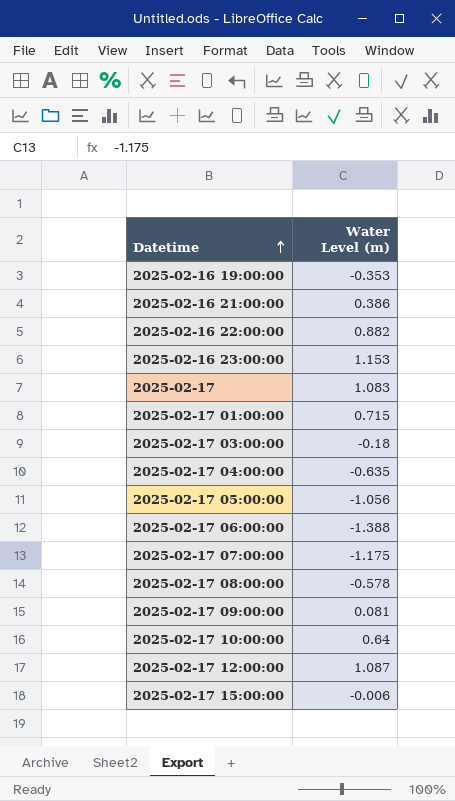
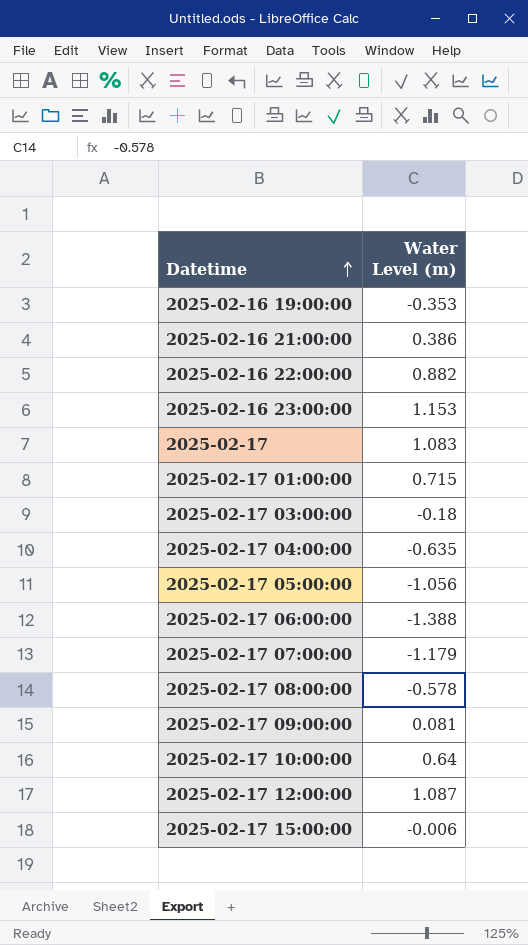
2025-02-17 07:00:00 | Water Level (m): -1.175 -> -1.179

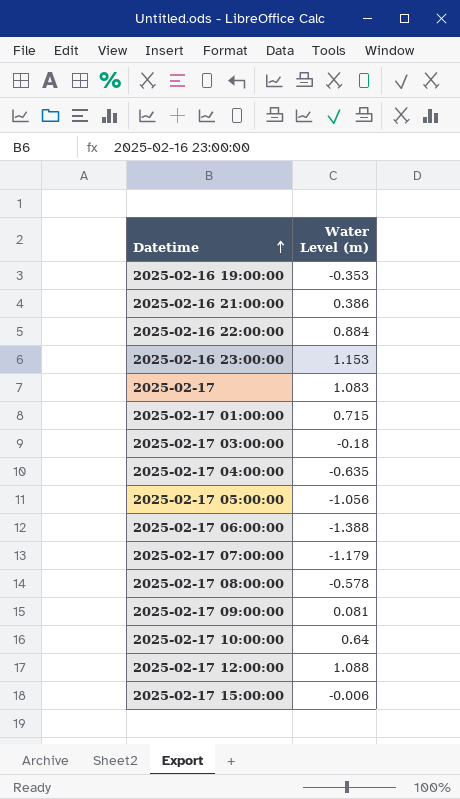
2025-02-16 22:00:00 | Water Level (m): 0.882 -> 0.884
2025-02-17 12:00:00 | Water Level (m): 1.087 -> 1.088

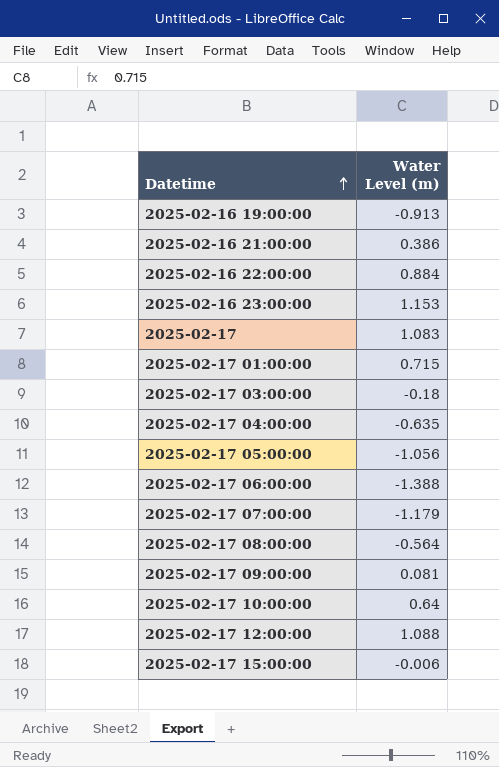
2025-02-16 19:00:00 | Water Level (m): -0.353 -> -0.913
2025-02-17 08:00:00 | Water Level (m): -0.578 -> -0.564

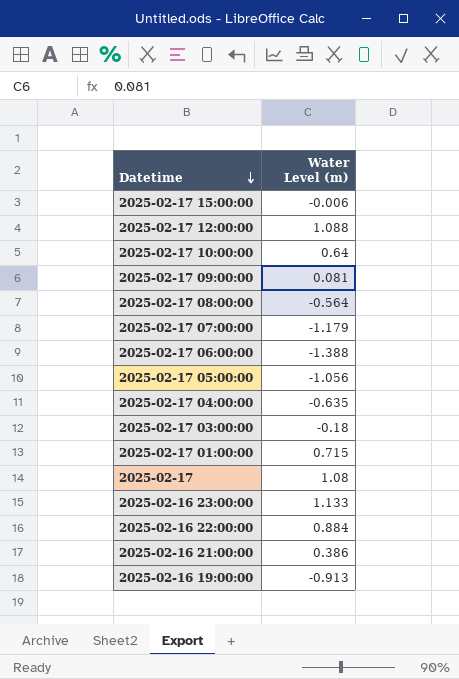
row order: Datetime ascending -> Datetime descending
2025-02-17 | Water Level (m): 1.083 -> 1.08
2025-02-16 23:00:00 | Water Level (m): 1.153 -> 1.133

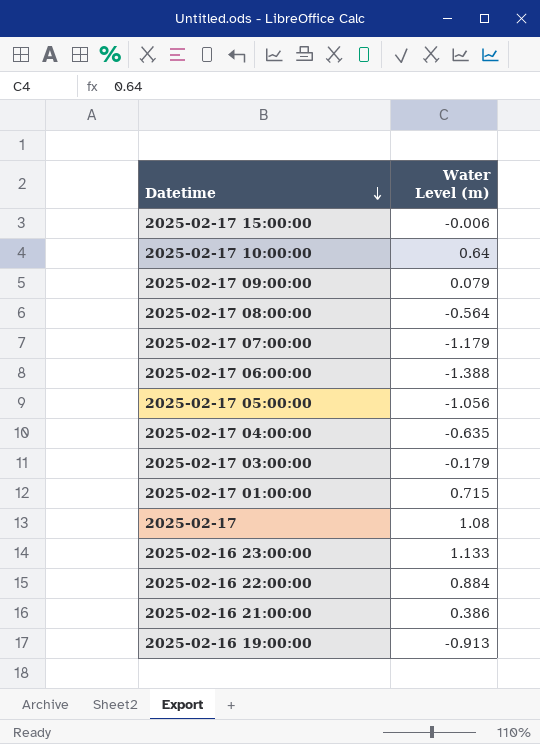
row 2025-02-17 12:00:00: 1.088 -> none
2025-02-17 09:00:00 | Water Level (m): 0.081 -> 0.079
2025-02-17 03:00:00 | Water Level (m): -0.18 -> -0.179

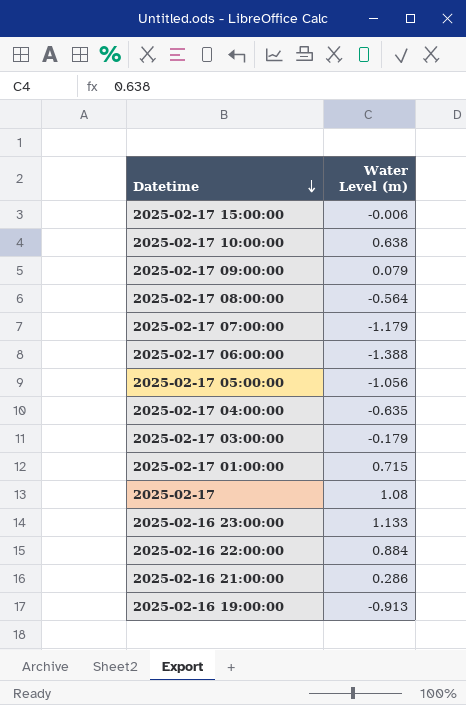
2025-02-17 10:00:00 | Water Level (m): 0.64 -> 0.638
2025-02-16 21:00:00 | Water Level (m): 0.386 -> 0.286

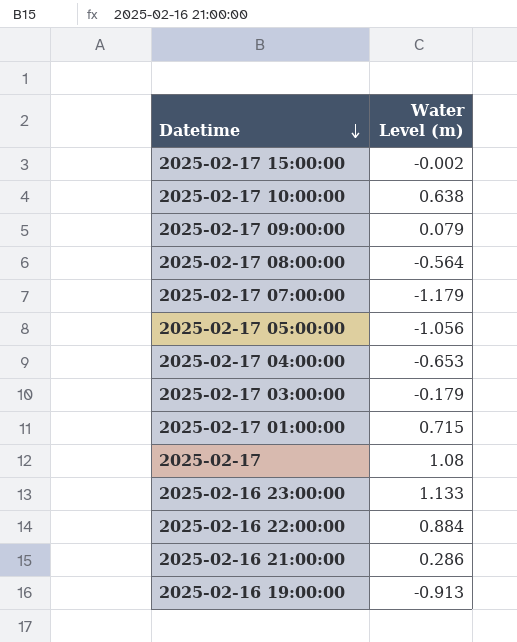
row 2025-02-17 06:00:00: -1.388 -> none
2025-02-17 15:00:00 | Water Level (m): -0.006 -> -0.002
2025-02-17 04:00:00 | Water Level (m): -0.635 -> -0.653

